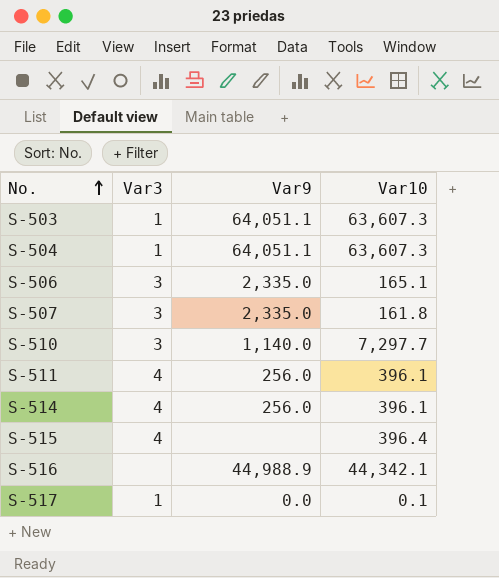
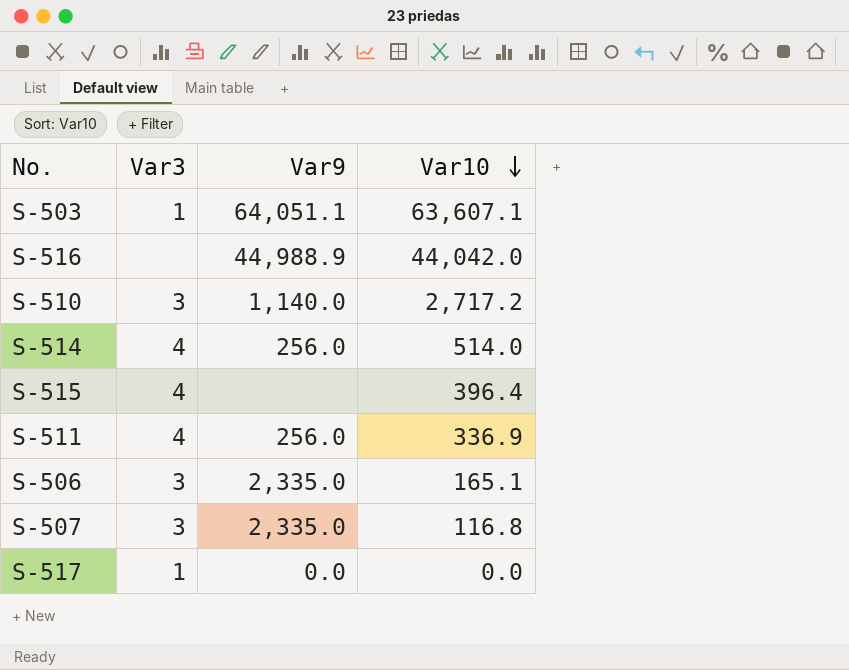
row order: No. ascending -> Var10 descending
row S-504: 1 | 64,051.1 | 63,607.3 -> none
S-503 | Var10: 63,607.3 -> 63,607.1
S-516 | Var10: 44,342.1 -> 44,042.0
S-510 | Var10: 7,297.7 -> 2,717.2
S-514 | Var10: 396.1 -> 514.0
S-511 | Var10: 396.1 -> 336.9
S-507 | Var10: 161.8 -> 116.8
S-517 | Var10: 0.1 -> 0.0

